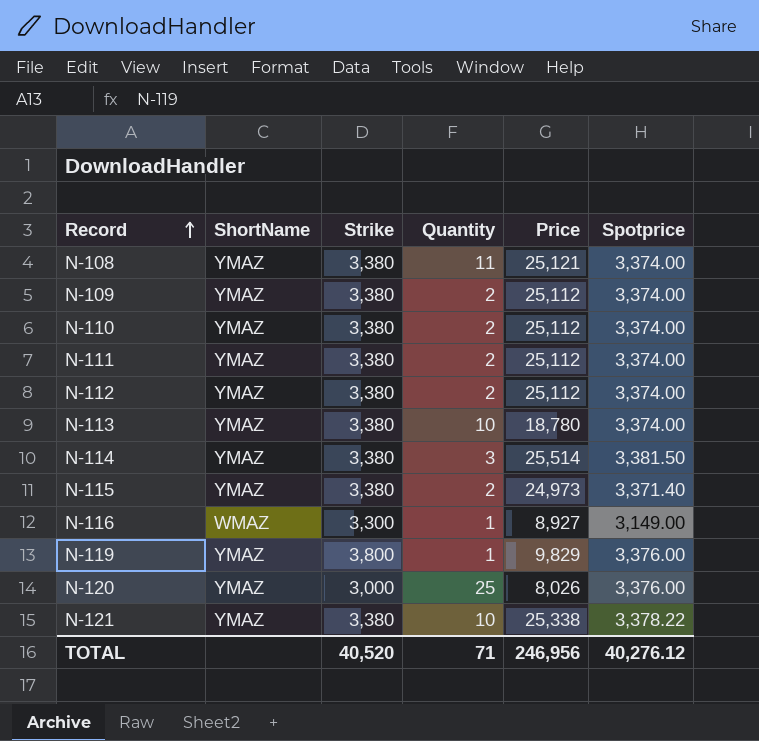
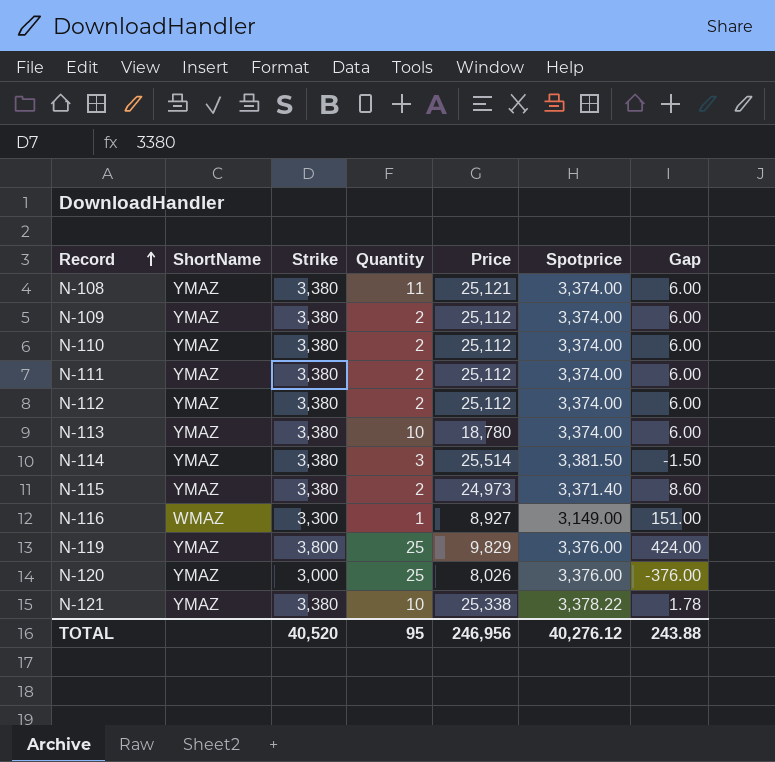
column Gap | formula: none -> [Strike] - [Spotprice]
N-119 | Quantity: 1 -> 25
TOTAL | Quantity: 71 -> 95

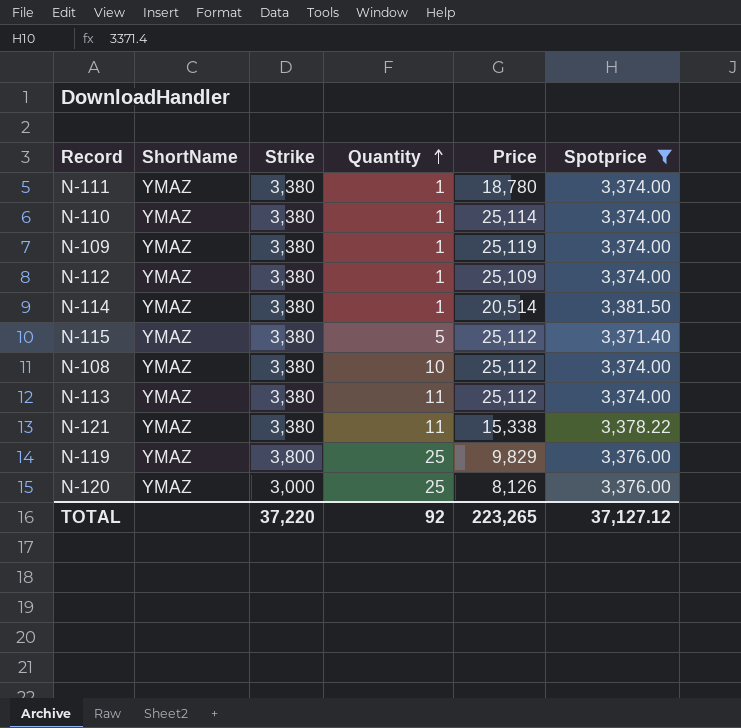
filter: none -> Spotprice != 3,149.00
row order: Record ascending -> Quantity ascending
column Gap | formula: [Strike] - [Spotprice] -> none
N-111 | Quantity: 2 -> 1
N-111 | Price: 25,112 -> 18,780
N-110 | Quantity: 2 -> 1
N-110 | Price: 25,112 -> 25,114
N-109 | Quantity: 2 -> 1
N-109 | Price: 25,112 -> 25,119
N-112 | Quantity: 2 -> 1
N-112 | Price: 25,112 -> 25,109
N-114 | Quantity: 3 -> 1
N-114 | Price: 25,514 -> 20,514
N-115 | Quantity: 2 -> 5
N-115 | Price: 24,973 -> 25,112
N-108 | Quantity: 11 -> 10
N-108 | Price: 25,121 -> 25,112
N-113 | Quantity: 10 -> 11
N-113 | Price: 18,780 -> 25,112
N-121 | Quantity: 10 -> 11
N-121 | Price: 25,338 -> 15,338
N-120 | Price: 8,026 -> 8,126
TOTAL | Strike: 40,520 -> 37,220
TOTAL | Quantity: 95 -> 92
TOTAL | Price: 246,956 -> 223,265
TOTAL | Spotprice: 40,276.12 -> 37,127.12

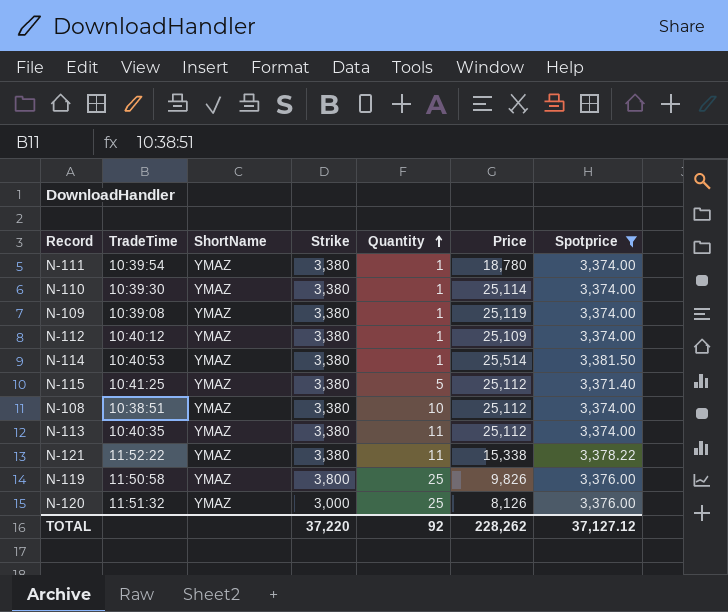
column TradeTime | position: none -> 2
N-114 | Price: 20,514 -> 25,514
N-119 | Price: 9,829 -> 9,826
TOTAL | Price: 223,265 -> 228,262

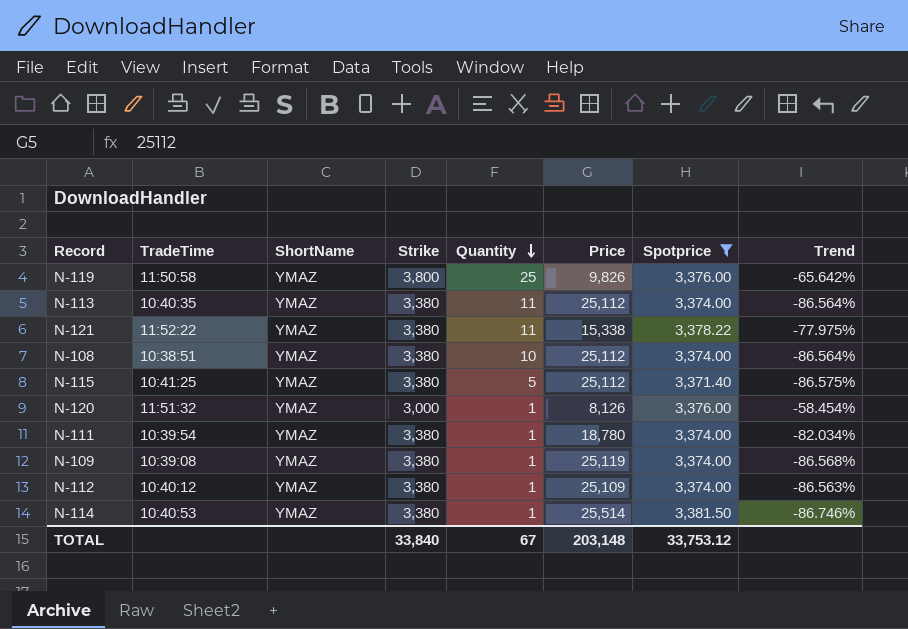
row order: Quantity ascending -> Quantity descending
column Trend | formula: none -> ([Spotprice] - [Price]) / [Price]
row N-110: 10:39:30 | YMAZ | 3,380 | 1 | 25,114 | 3,374.00 -> none
N-120 | Quantity: 25 -> 1
TOTAL | Strike: 37,220 -> 33,840
TOTAL | Quantity: 92 -> 67
TOTAL | Price: 228,262 -> 203,148
TOTAL | Spotprice: 37,127.12 -> 33,753.12

